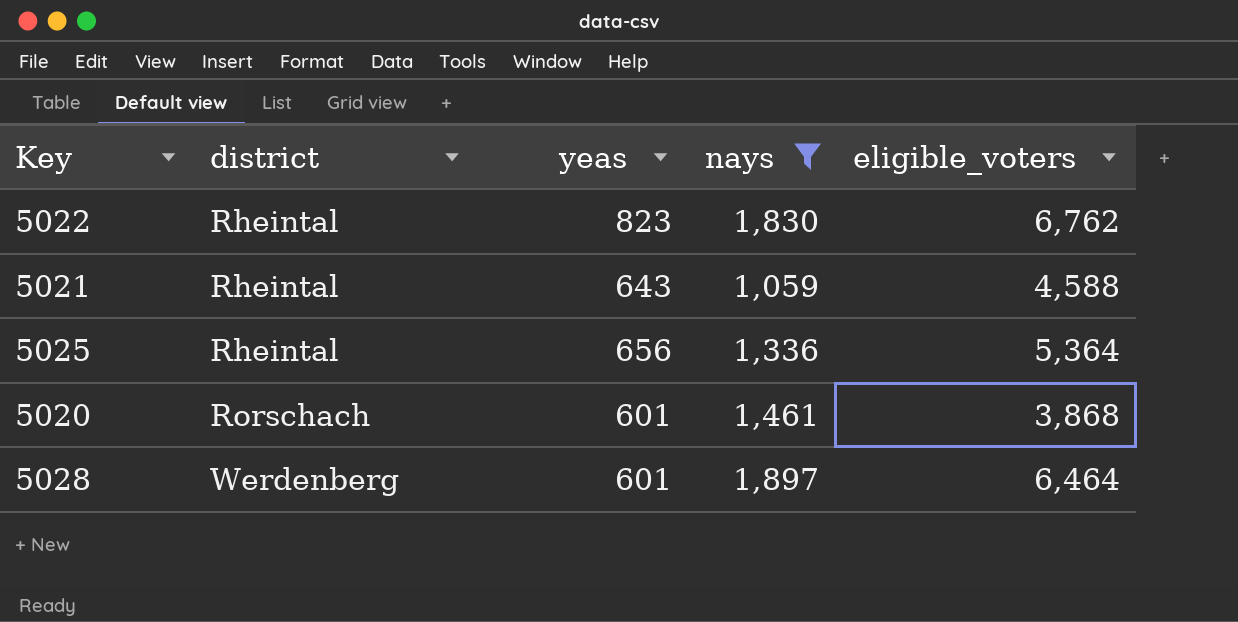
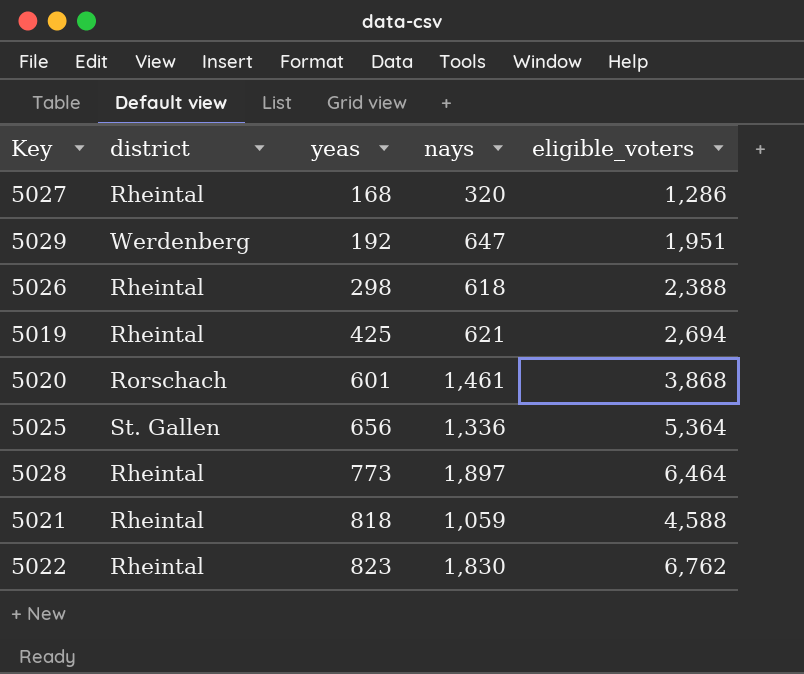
filter: nays >= 1,059 -> none
row order: district ascending -> yeas ascending
5025 | district: Rheintal -> St. Gallen
5028 | district: Werdenberg -> Rheintal
5028 | yeas: 601 -> 773
5021 | yeas: 643 -> 818

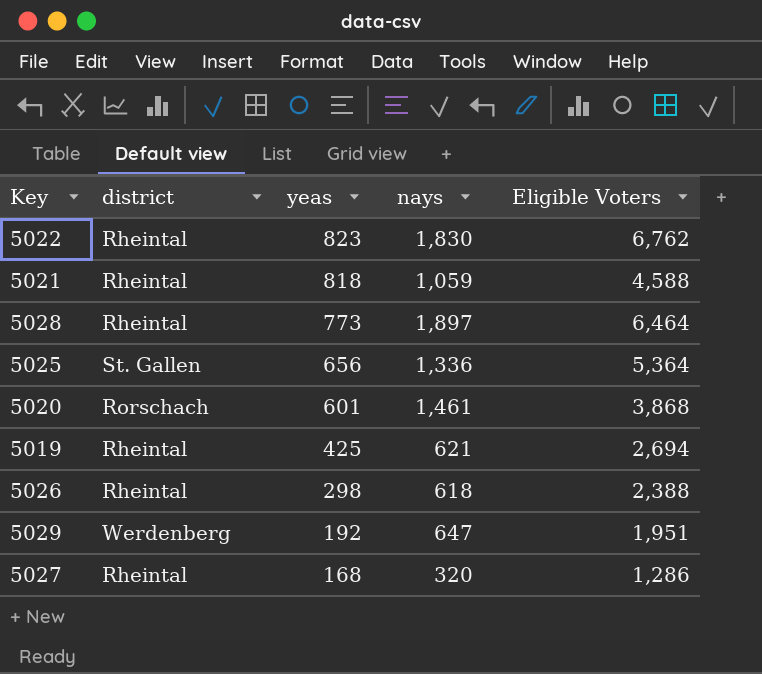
row order: yeas ascending -> yeas descending
column name: eligible_voters -> Eligible Voters

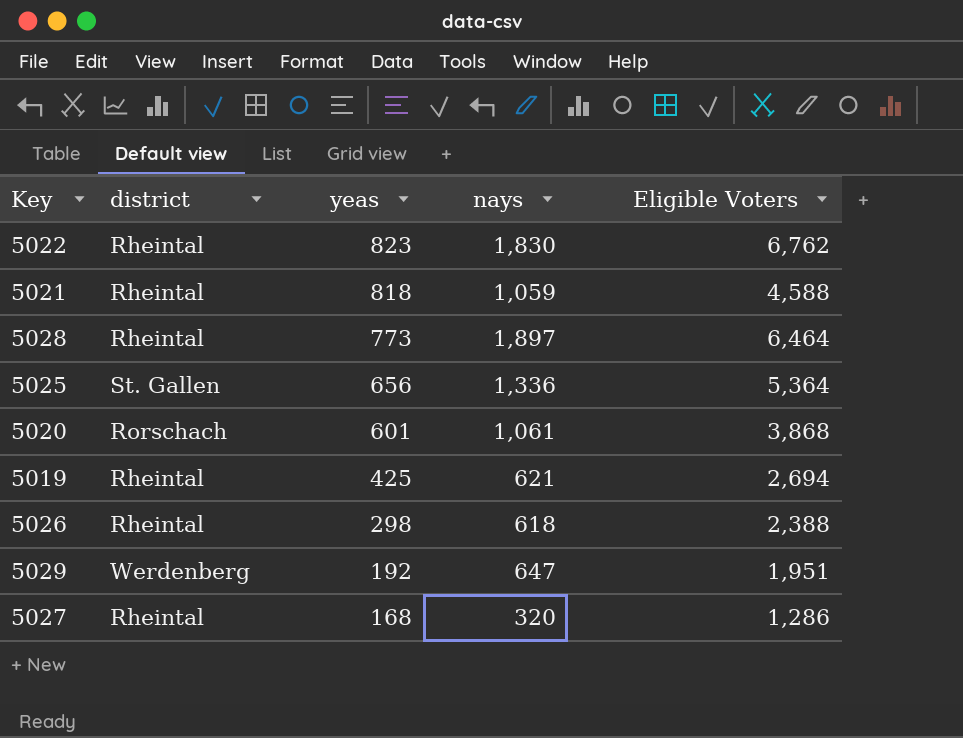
5020 | nays: 1,461 -> 1,061

